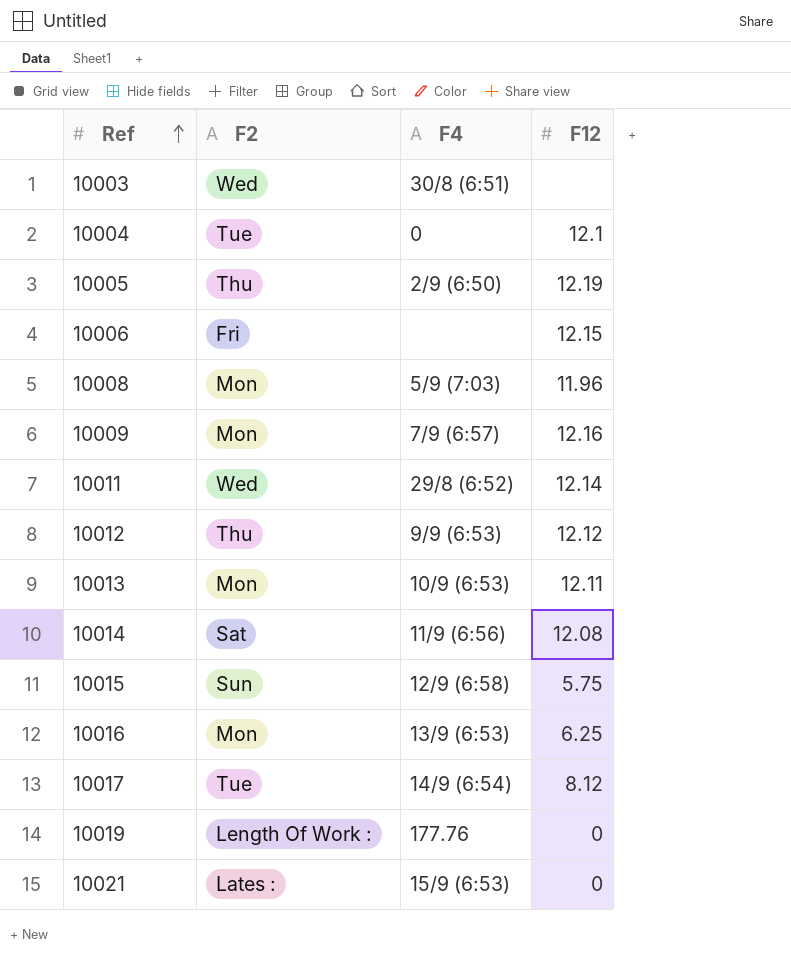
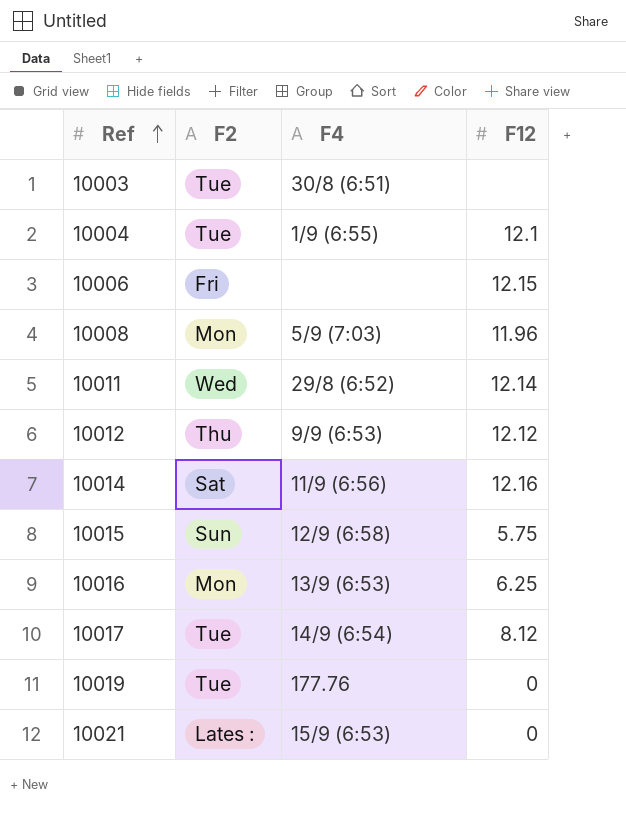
row 10005: Thu | 2/9 (6:50) | 12.19 -> none
row 10009: Mon | 7/9 (6:57) | 12.16 -> none
row 10013: Mon | 10/9 (6:53) | 12.11 -> none
10003 | F2: Wed -> Tue
10004 | F4: 0 -> 1/9 (6:55)
10014 | F12: 12.08 -> 12.16
10019 | F2: Length Of Work : -> Tue

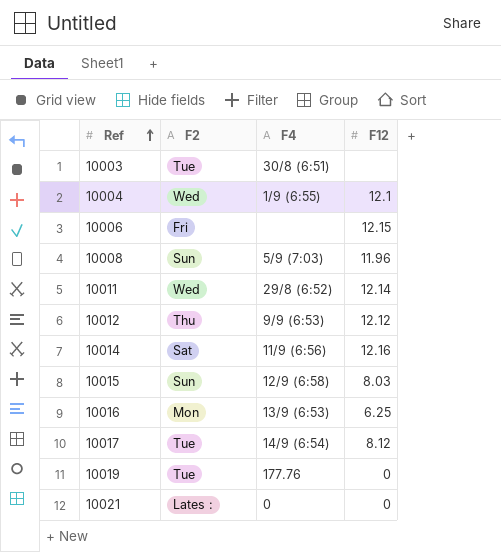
10004 | F2: Tue -> Wed
10008 | F2: Mon -> Sun
10015 | F12: 5.75 -> 8.03
10021 | F4: 15/9 (6:53) -> 0

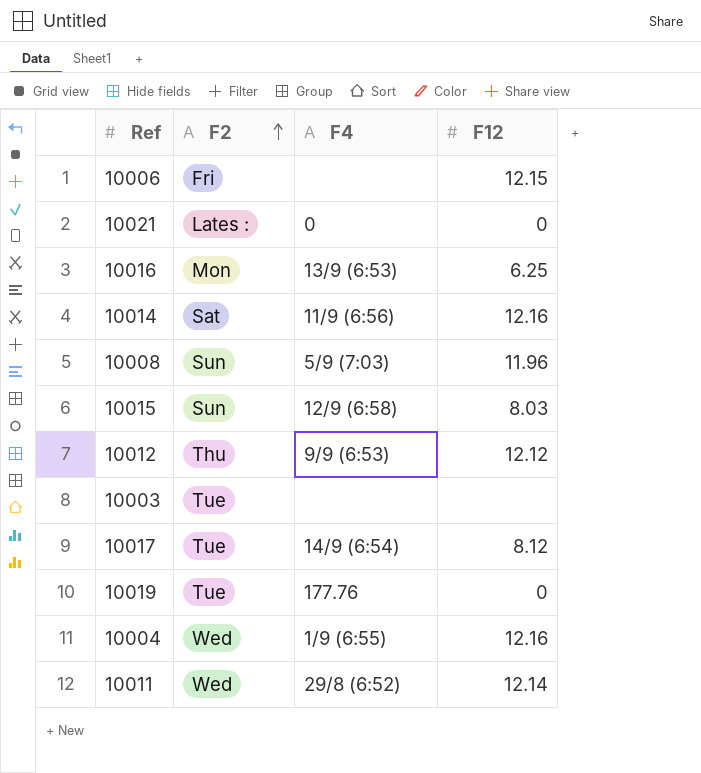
row order: Ref ascending -> F2 ascending
10003 | F4: 30/8 (6:51) -> none
10004 | F12: 12.1 -> 12.16

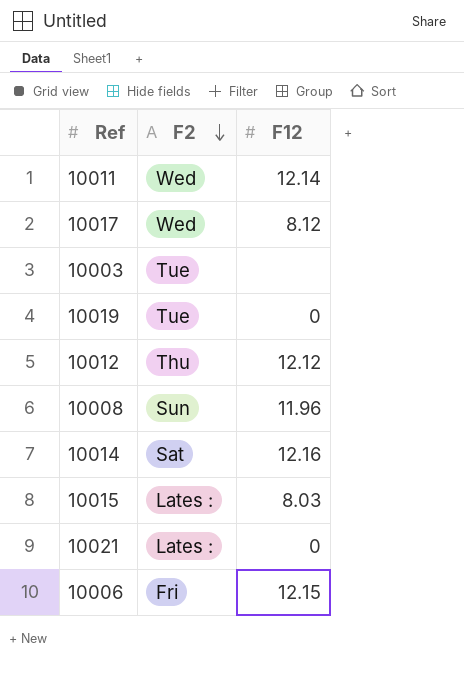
row order: F2 ascending -> F2 descending
column F4 | position: 3 -> none
row 10016: Mon | 13/9 (6:53) | 6.25 -> none
row 10004: Wed | 1/9 (6:55) | 12.16 -> none
10017 | F2: Tue -> Wed
10015 | F2: Sun -> Lates :

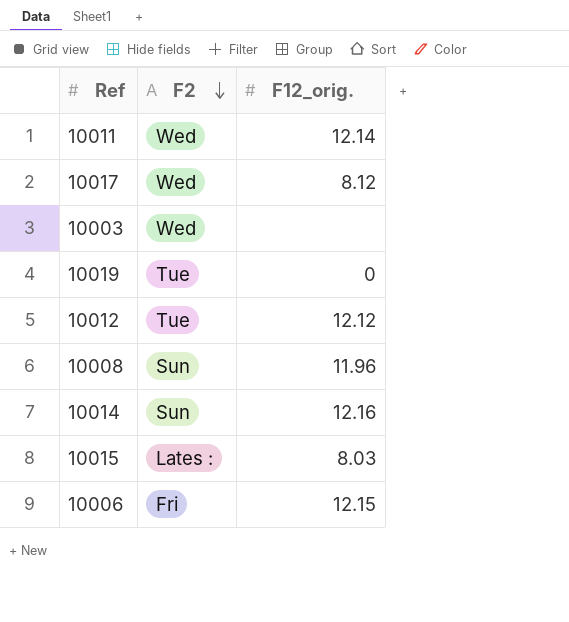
column name: F12 -> F12_orig.
row 10021: Lates : | 0 -> none
10003 | F2: Tue -> Wed
10012 | F2: Thu -> Tue
10014 | F2: Sat -> Sun

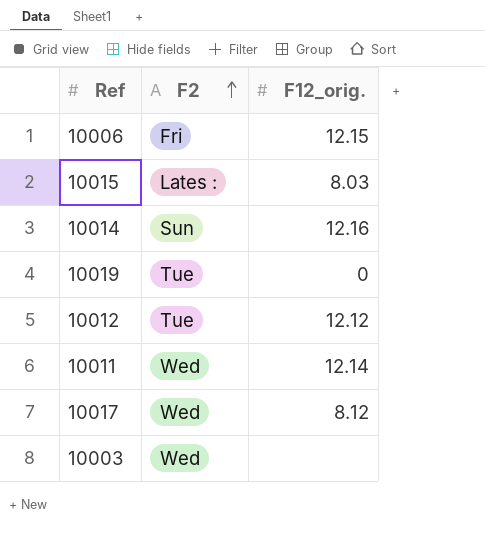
row order: F2 descending -> F2 ascending
row 10008: Sun | 11.96 -> none

